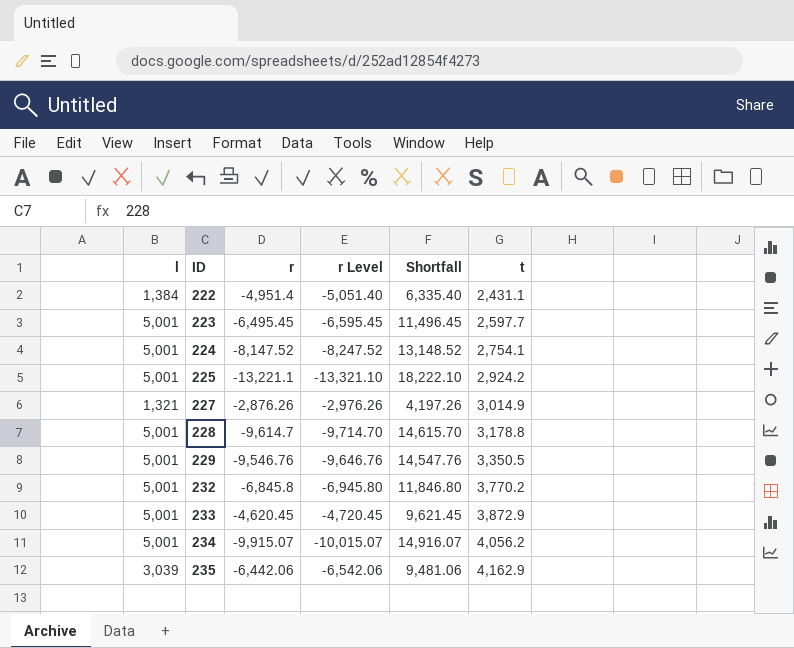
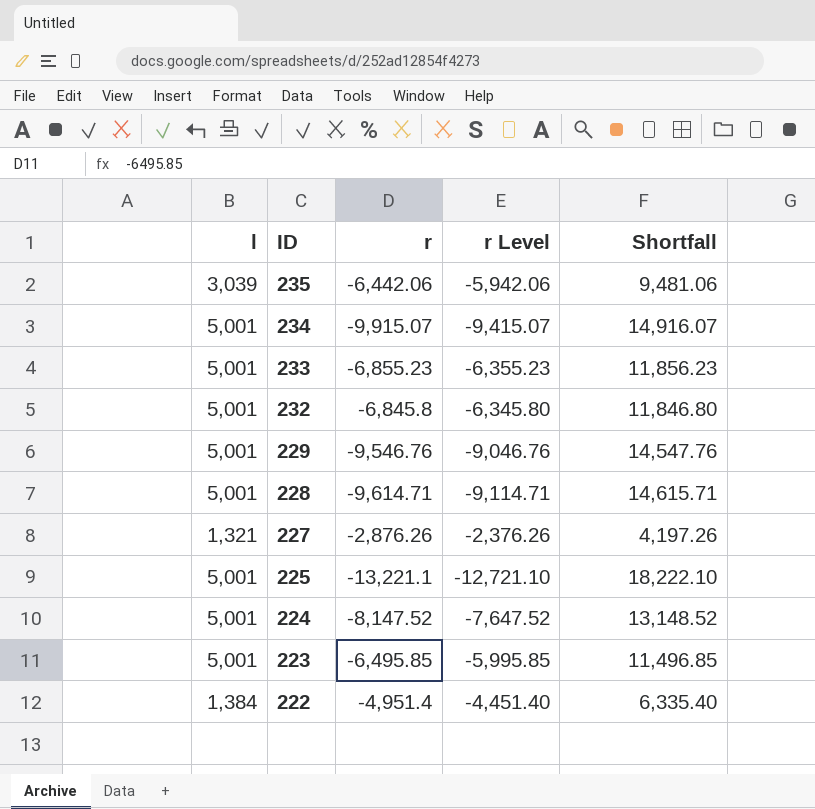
row order: ID ascending -> ID descending
column t | position: 6 -> none
column r Level | formula: [r] - 100 -> [r] + 500
233 | r: -4,620.45 -> -6,855.23
233 | Shortfall: 9,621.45 -> 11,856.23
228 | r: -9,614.7 -> -9,614.71
228 | Shortfall: 14,615.70 -> 14,615.71
223 | r: -6,495.45 -> -6,495.85
223 | Shortfall: 11,496.45 -> 11,496.85

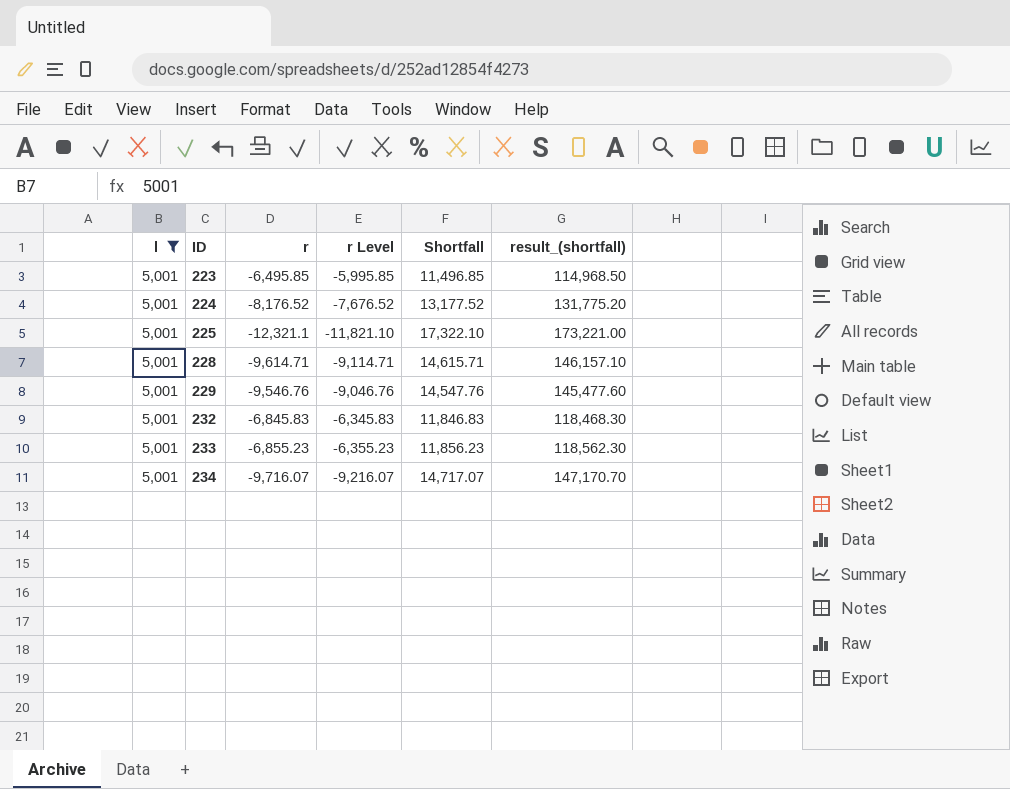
filter: none -> l = 5,001
row order: ID descending -> ID ascending
column result_(shortfall) | formula: none -> [Shortfall] * 10
224 | r: -8,147.52 -> -8,176.52
224 | r Level: -7,647.52 -> -7,676.52
224 | Shortfall: 13,148.52 -> 13,177.52
225 | r: -13,221.1 -> -12,321.1
225 | r Level: -12,721.10 -> -11,821.10
225 | Shortfall: 18,222.10 -> 17,322.10
232 | r: -6,845.8 -> -6,845.83
232 | r Level: -6,345.80 -> -6,345.83
232 | Shortfall: 11,846.80 -> 11,846.83
234 | r: -9,915.07 -> -9,716.07
234 | r Level: -9,415.07 -> -9,216.07
234 | Shortfall: 14,916.07 -> 14,717.07

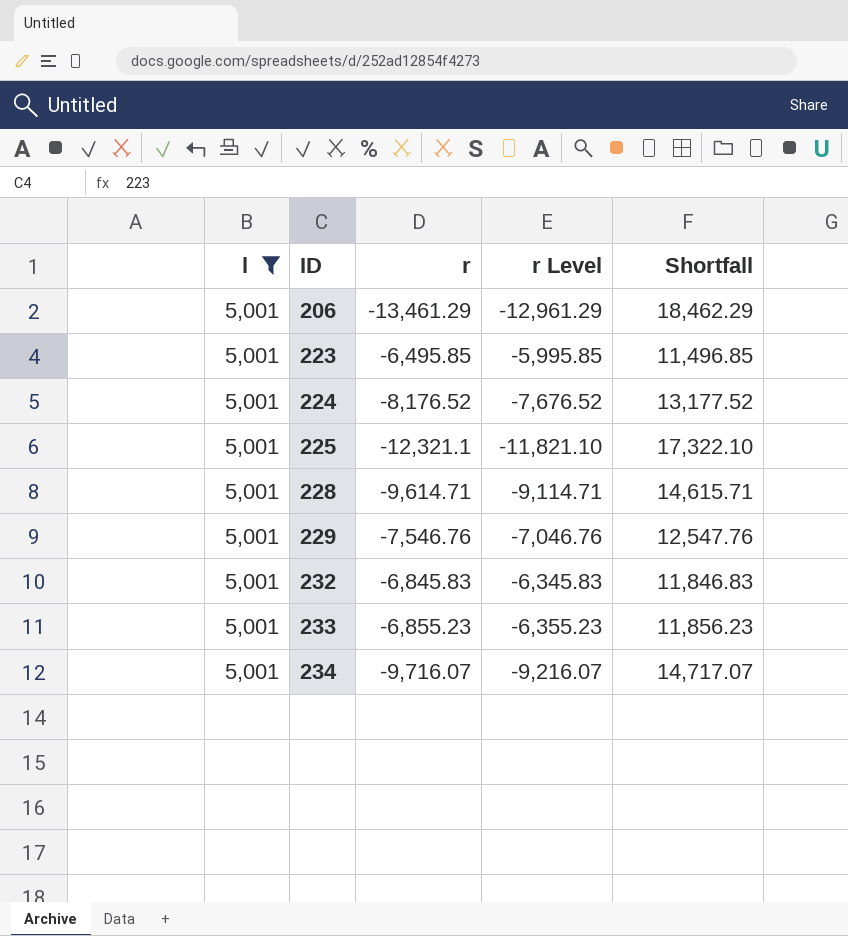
column result_(shortfall) | formula: [Shortfall] * 10 -> none
row 206: none -> 5,001 | -13,461.29 | -12,961.29 | 18,462.29
229 | r: -9,546.76 -> -7,546.76
229 | r Level: -9,046.76 -> -7,046.76
229 | Shortfall: 14,547.76 -> 12,547.76

